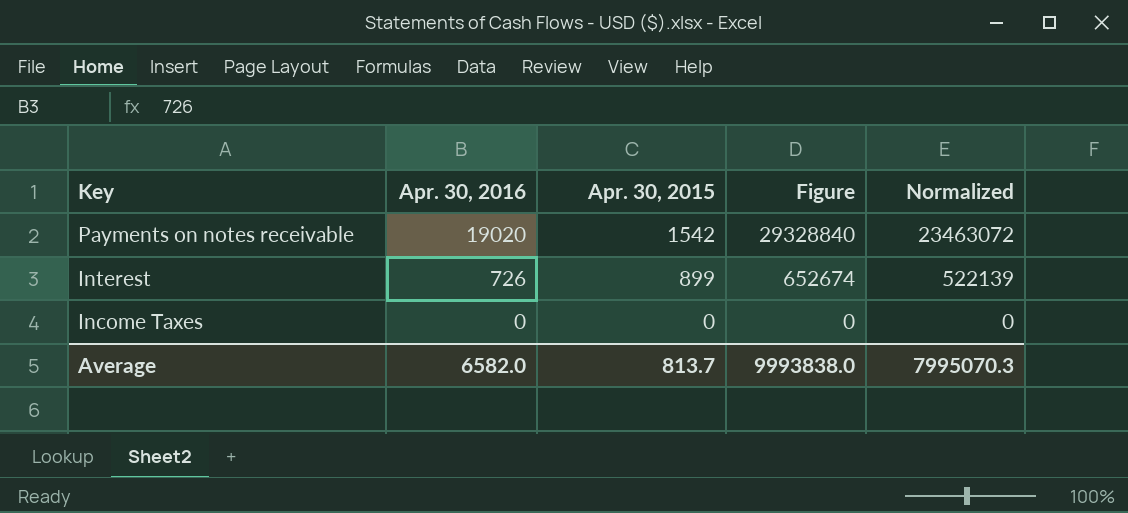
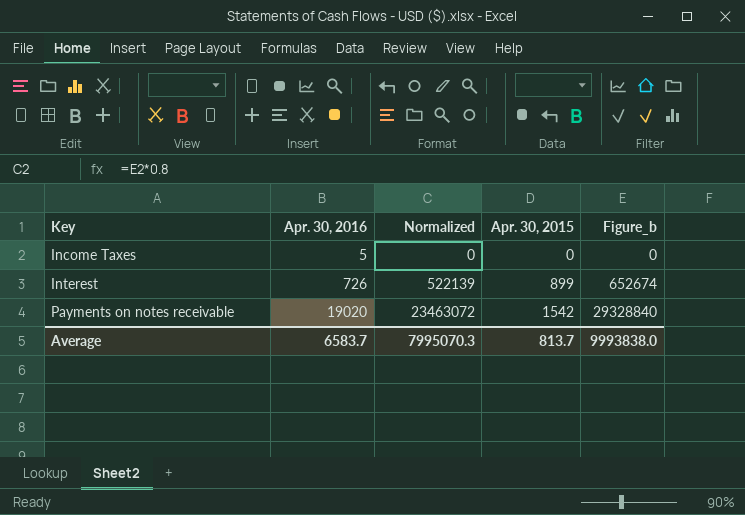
row order: Key descending -> Key ascending
column Normalized | position: 5 -> 3
column name: Figure -> Figure_b
Income Taxes | Apr. 30, 2016: 0 -> 5
Average | Apr. 30, 2016: 6582.0 -> 6583.7

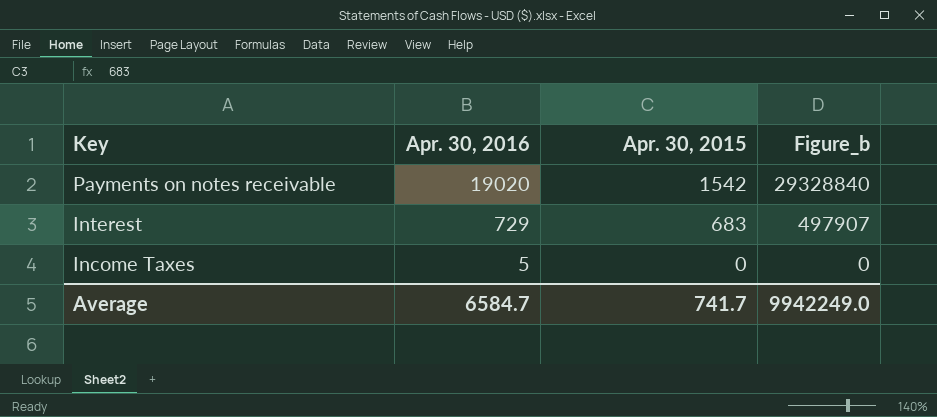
row order: Key ascending -> Key descending
column Normalized | formula: [Figure_b] * 0.8 -> none
Interest | Apr. 30, 2016: 726 -> 729
Interest | Apr. 30, 2015: 899 -> 683
Interest | Figure_b: 652674 -> 497907
Average | Apr. 30, 2016: 6583.7 -> 6584.7
Average | Apr. 30, 2015: 813.7 -> 741.7
Average | Figure_b: 9993838.0 -> 9942249.0

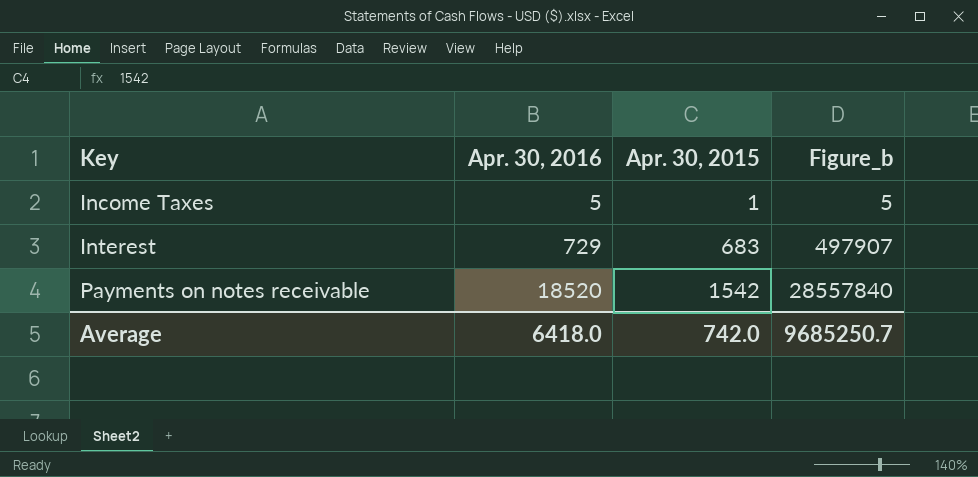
row order: Key descending -> Key ascending
Income Taxes | Apr. 30, 2015: 0 -> 1
Income Taxes | Figure_b: 0 -> 5
Payments on notes receivable | Apr. 30, 2016: 19020 -> 18520
Payments on notes receivable | Figure_b: 29328840 -> 28557840
Average | Apr. 30, 2016: 6584.7 -> 6418.0
Average | Apr. 30, 2015: 741.7 -> 742.0
Average | Figure_b: 9942249.0 -> 9685250.7

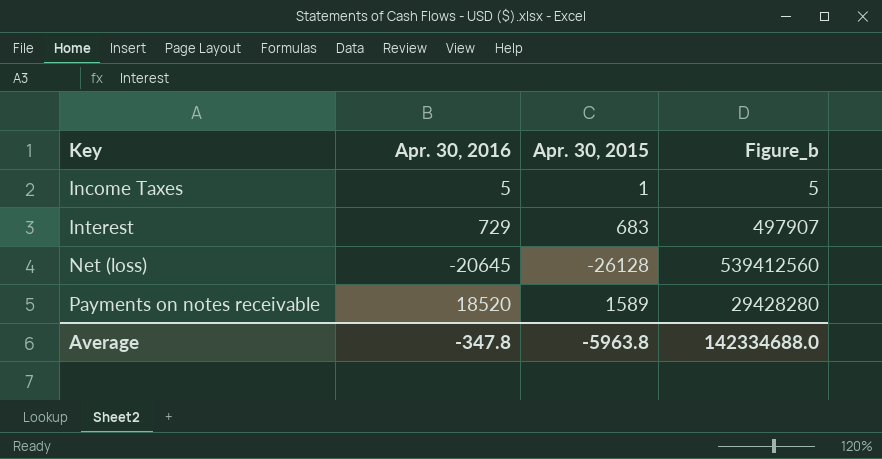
row Net (loss): none -> -20645 | -26128 | 539412560
Payments on notes receivable | Apr. 30, 2015: 1542 -> 1589
Payments on notes receivable | Figure_b: 28557840 -> 29428280
Average | Apr. 30, 2016: 6418.0 -> -347.8
Average | Apr. 30, 2015: 742.0 -> -5963.8
Average | Figure_b: 9685250.7 -> 142334688.0

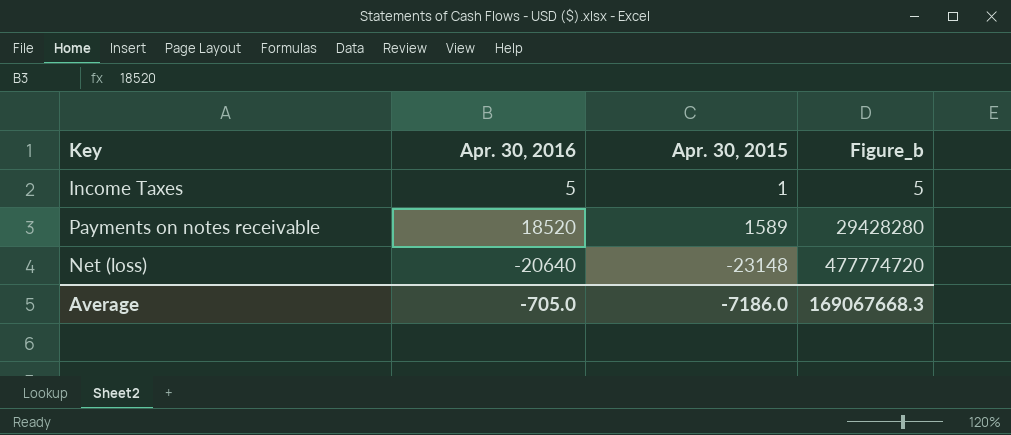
row order: Key ascending -> Figure_b ascending
row Interest: 729 | 683 | 497907 -> none
Net (loss) | Apr. 30, 2016: -20645 -> -20640
Net (loss) | Apr. 30, 2015: -26128 -> -23148
Net (loss) | Figure_b: 539412560 -> 477774720
Average | Apr. 30, 2016: -347.8 -> -705.0
Average | Apr. 30, 2015: -5963.8 -> -7186.0
Average | Figure_b: 142334688.0 -> 169067668.3

